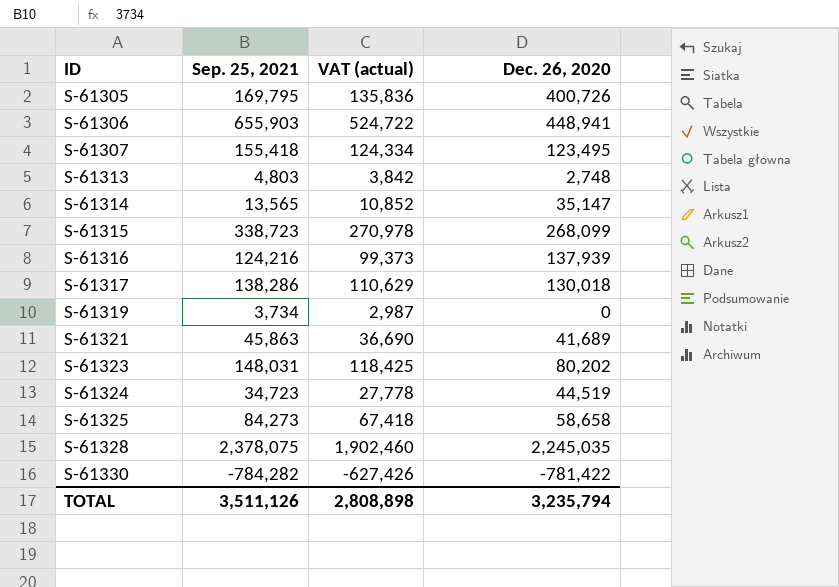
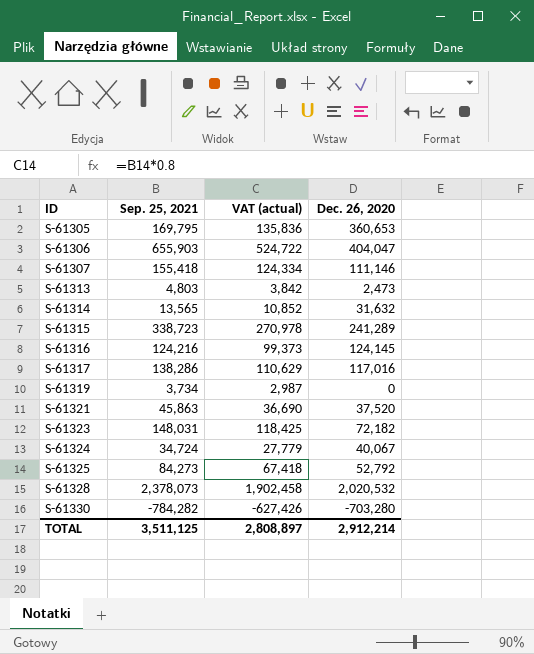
S-61305 | Dec. 26, 2020: 400,726 -> 360,653
S-61306 | Dec. 26, 2020: 448,941 -> 404,047
S-61307 | Dec. 26, 2020: 123,495 -> 111,146
S-61313 | Dec. 26, 2020: 2,748 -> 2,473
S-61314 | Dec. 26, 2020: 35,147 -> 31,632
S-61315 | Dec. 26, 2020: 268,099 -> 241,289
S-61316 | Dec. 26, 2020: 137,939 -> 124,145
S-61317 | Dec. 26, 2020: 130,018 -> 117,016
S-61321 | Dec. 26, 2020: 41,689 -> 37,520
S-61323 | Dec. 26, 2020: 80,202 -> 72,182
S-61324 | Sep. 25, 2021: 34,723 -> 34,724
S-61324 | VAT (actual): 27,778 -> 27,779
S-61324 | Dec. 26, 2020: 44,519 -> 40,067
S-61325 | Dec. 26, 2020: 58,658 -> 52,792
S-61328 | Sep. 25, 2021: 2,378,075 -> 2,378,073
S-61328 | VAT (actual): 1,902,460 -> 1,902,458
S-61328 | Dec. 26, 2020: 2,245,035 -> 2,020,532
S-61330 | Dec. 26, 2020: -781,422 -> -703,280
TOTAL | Sep. 25, 2021: 3,511,126 -> 3,511,125
TOTAL | VAT (actual): 2,808,898 -> 2,808,897
TOTAL | Dec. 26, 2020: 3,235,794 -> 2,912,214

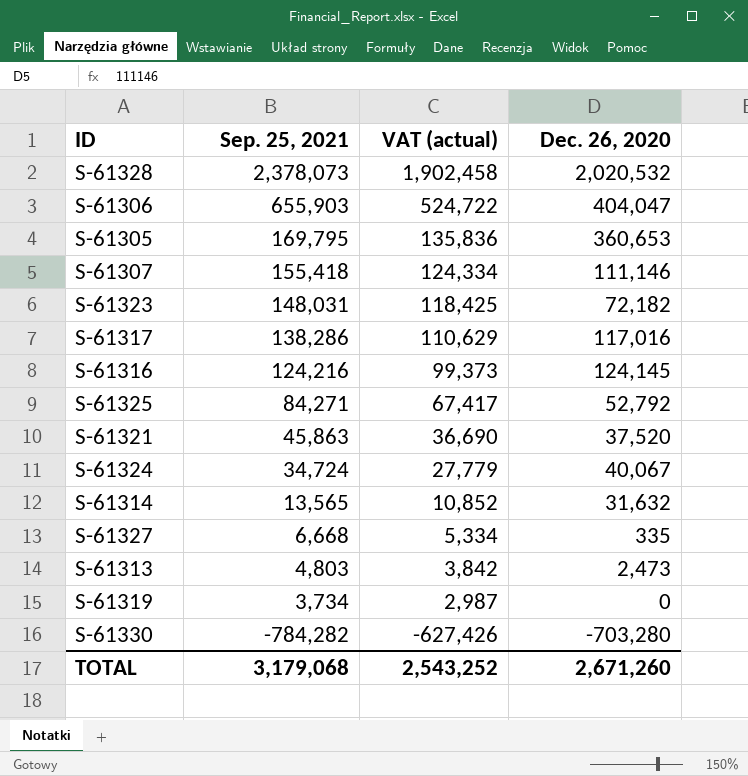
row order: ID ascending -> Sep. 25, 2021 descending
row S-61315: 338,723 | 270,978 | 241,289 -> none
S-61325 | Sep. 25, 2021: 84,273 -> 84,271
S-61325 | VAT (actual): 67,418 -> 67,417
row S-61327: none -> 6,668 | 5,334 | 335
TOTAL | Sep. 25, 2021: 3,511,125 -> 3,179,068
TOTAL | VAT (actual): 2,808,897 -> 2,543,252
TOTAL | Dec. 26, 2020: 2,912,214 -> 2,671,260

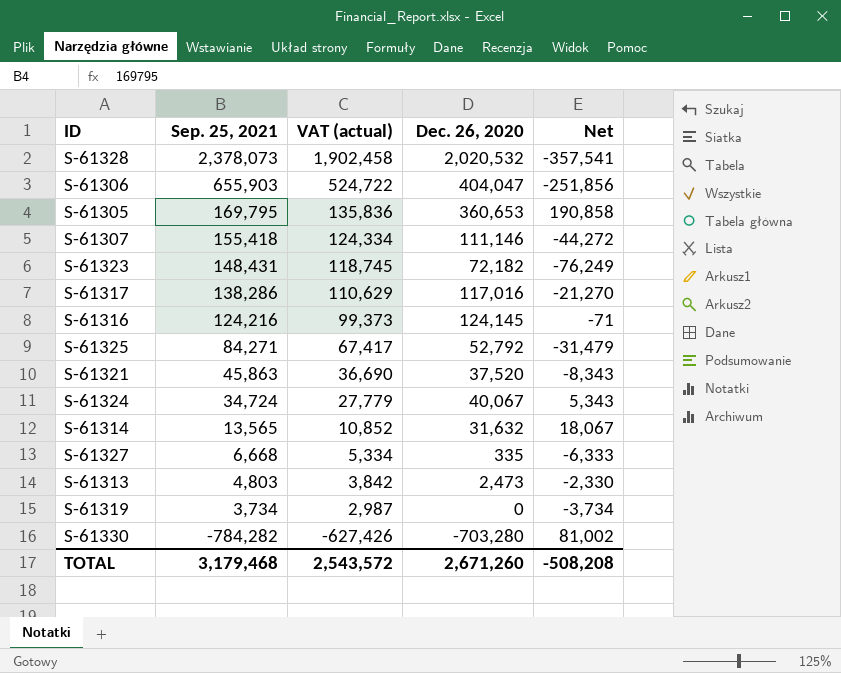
column Net | formula: none -> [Dec. 26, 2020] - [Sep. 25, 2021]
S-61323 | Sep. 25, 2021: 148,031 -> 148,431
S-61323 | VAT (actual): 118,425 -> 118,745
TOTAL | Sep. 25, 2021: 3,179,068 -> 3,179,468
TOTAL | VAT (actual): 2,543,252 -> 2,543,572

